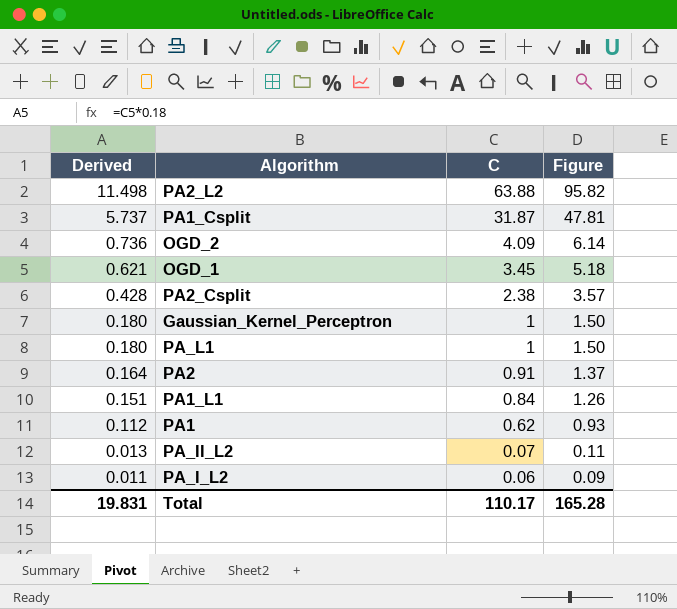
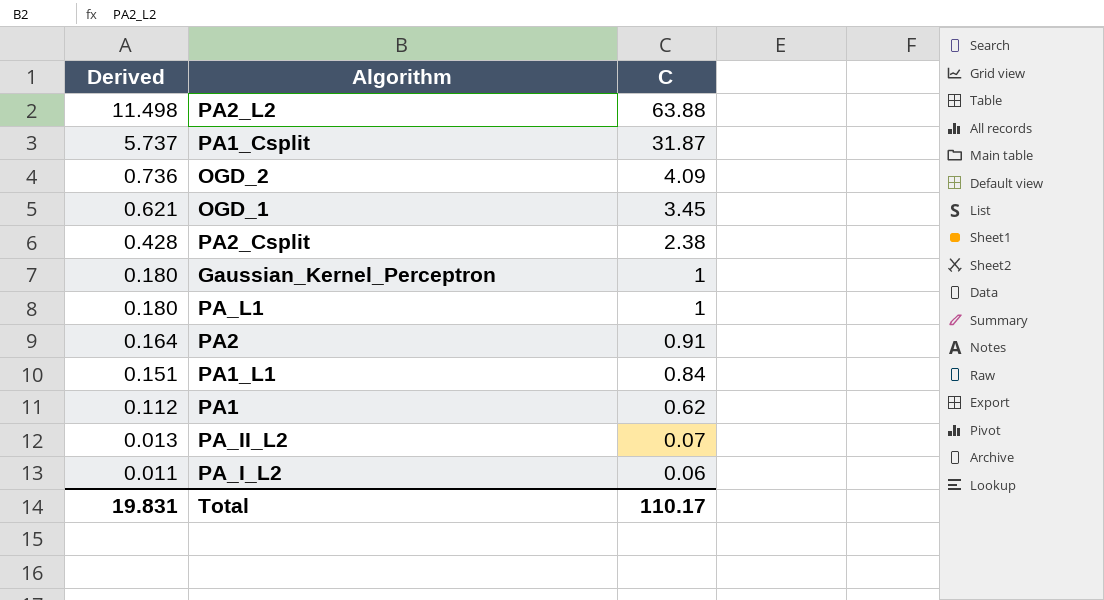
column Figure | formula: [C] * 1.5 -> none

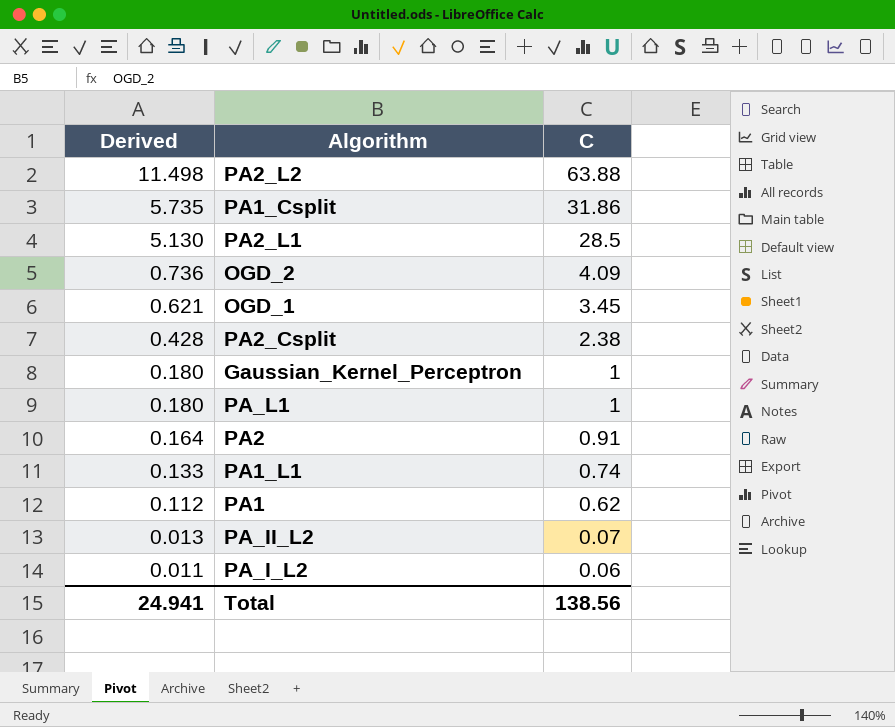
PA1_Csplit | Derived: 5.737 -> 5.735
PA1_Csplit | C: 31.87 -> 31.86
row PA2_L1: none -> 5.130 | 28.5
PA1_L1 | Derived: 0.151 -> 0.133
PA1_L1 | C: 0.84 -> 0.74
Total | Derived: 19.831 -> 24.941
Total | C: 110.17 -> 138.56

